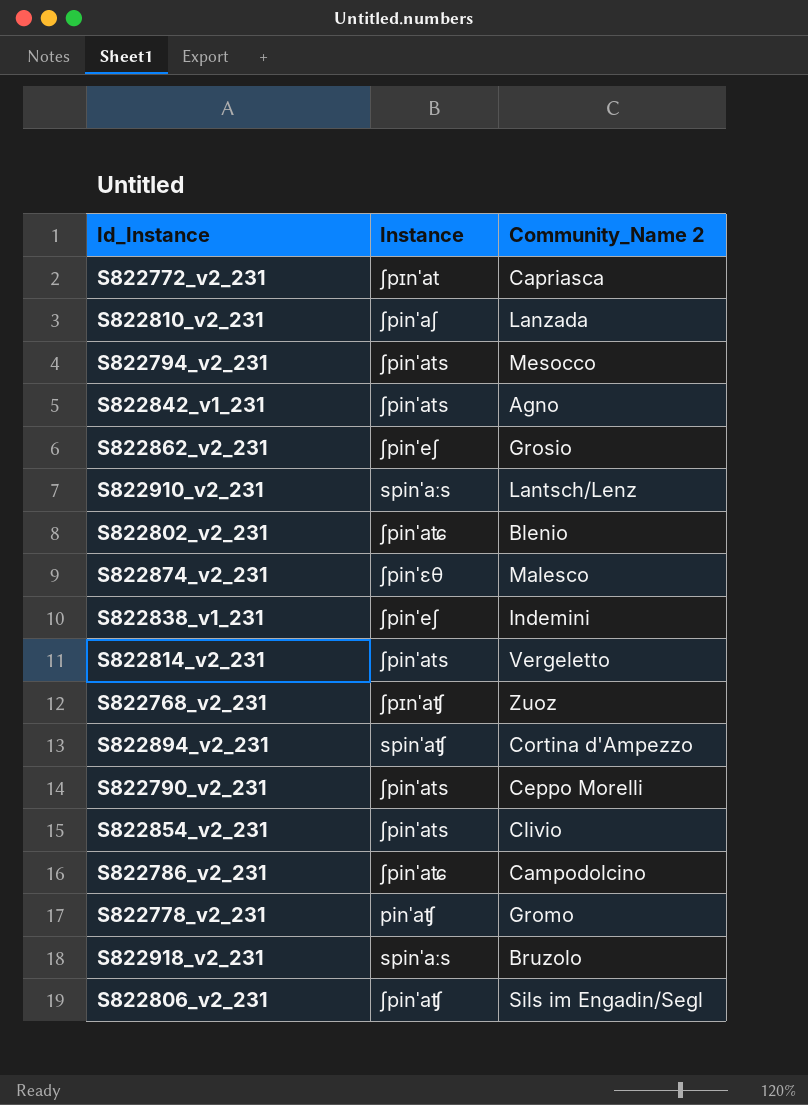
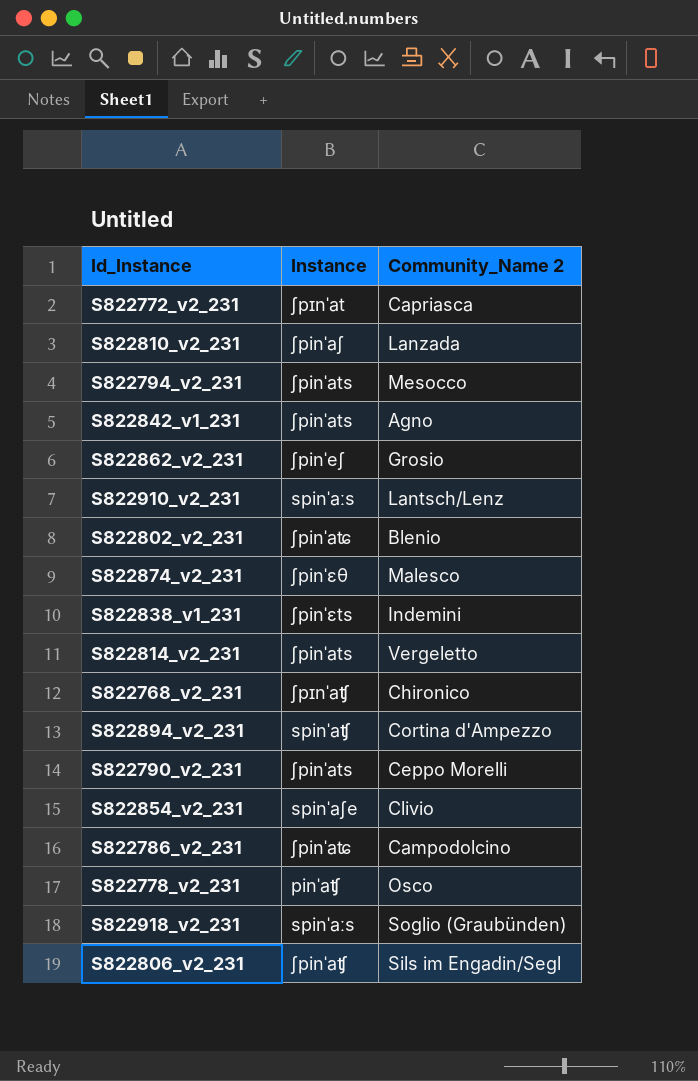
S822838_v1_231 | Instance: ʃpinˈeʃ -> ʃpinˈɛts
S822768_v2_231 | Community_Name 2: Zuoz -> Chironico
S822854_v2_231 | Instance: ʃpinˈats -> spinˈaʃe
S822778_v2_231 | Community_Name 2: Gromo -> Osco
S822918_v2_231 | Community_Name 2: Bruzolo -> Soglio (Graubünden)

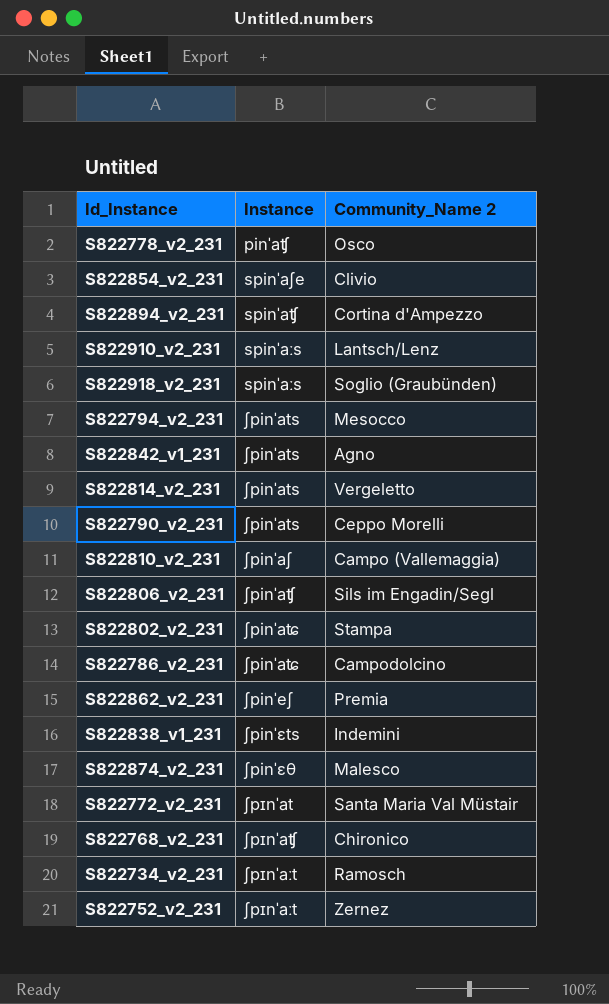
row order: none -> Instance ascending
S822810_v2_231 | Community_Name 2: Lanzada -> Campo (Vallemaggia)
S822802_v2_231 | Community_Name 2: Blenio -> Stampa
S822862_v2_231 | Community_Name 2: Grosio -> Premia
S822772_v2_231 | Community_Name 2: Capriasca -> Santa Maria Val Müstair
row S822734_v2_231: none -> ʃpɪnˈaːt | Ramosch
row S822752_v2_231: none -> ʃpɪnˈaːt | Zernez

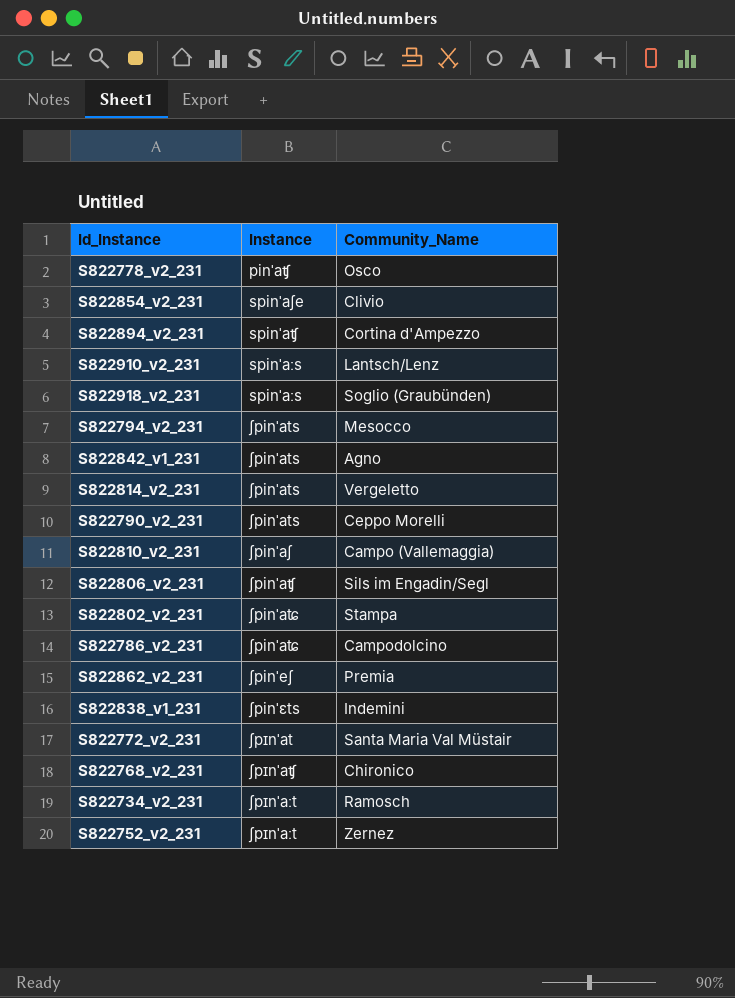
column name: Community_Name 2 -> Community_Name
row S822874_v2_231: ʃpinˈɛθ | Malesco -> none

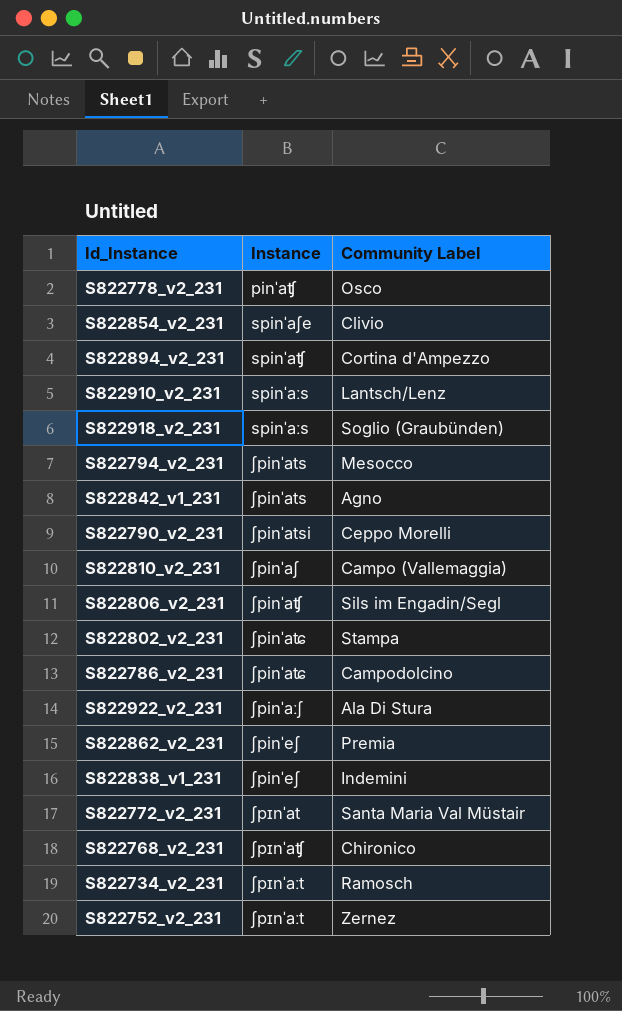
column name: Community_Name -> Community Label
row S822814_v2_231: ʃpinˈats | Vergeletto -> none
S822790_v2_231 | Instance: ʃpinˈats -> ʃpinˈatsi
row S822922_v2_231: none -> ʃpinˈaːʃ | Ala Di Stura
S822838_v1_231 | Instance: ʃpinˈɛts -> ʃpinˈeʃ

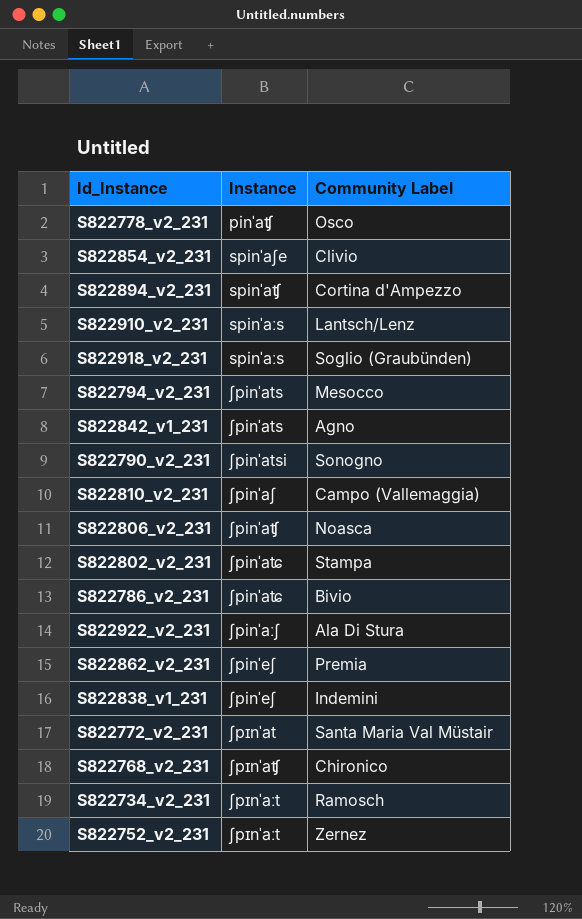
S822790_v2_231 | Community Label: Ceppo Morelli -> Sonogno
S822806_v2_231 | Community Label: Sils im Engadin/Segl -> Noasca
S822786_v2_231 | Community Label: Campodolcino -> Bivio

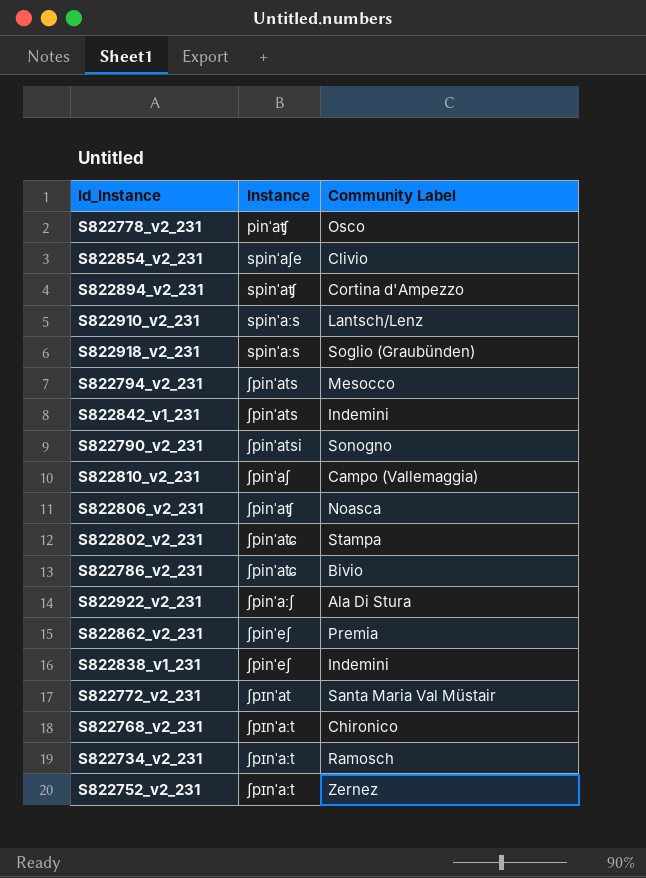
S822842_v1_231 | Community Label: Agno -> Indemini
S822768_v2_231 | Instance: ʃpɪnˈaʧ -> ʃpɪnˈaːt

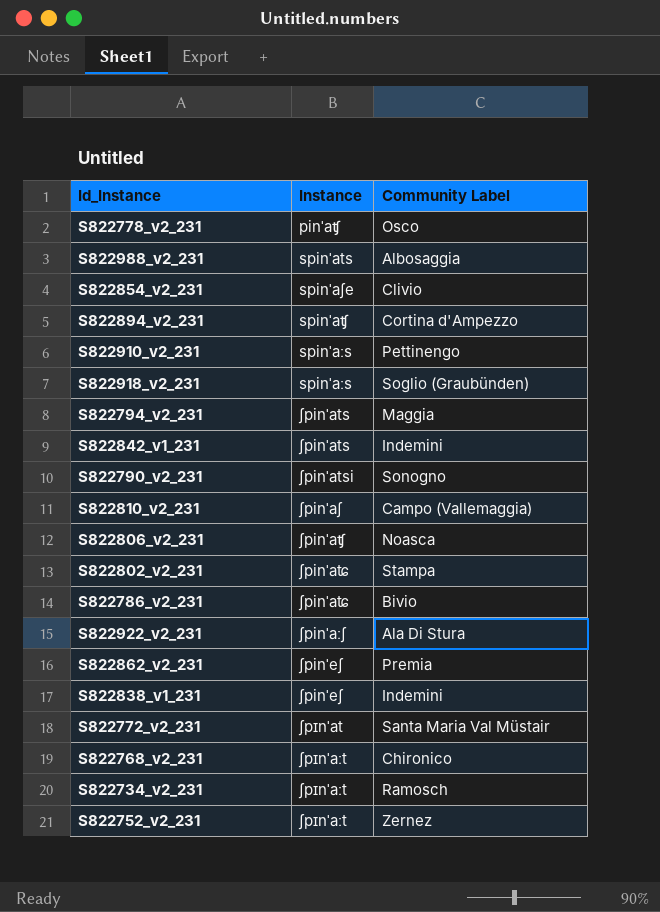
row S822988_v2_231: none -> spinˈats | Albosaggia
S822910_v2_231 | Community Label: Lantsch/Lenz -> Pettinengo
S822794_v2_231 | Community Label: Mesocco -> Maggia

